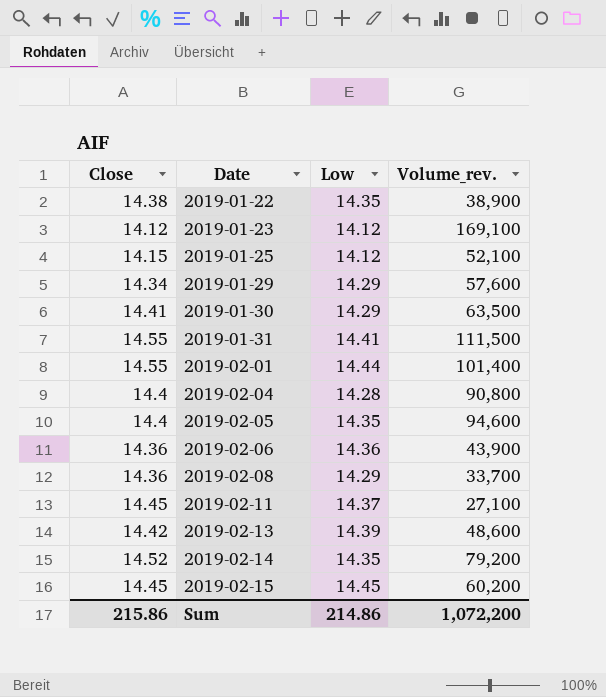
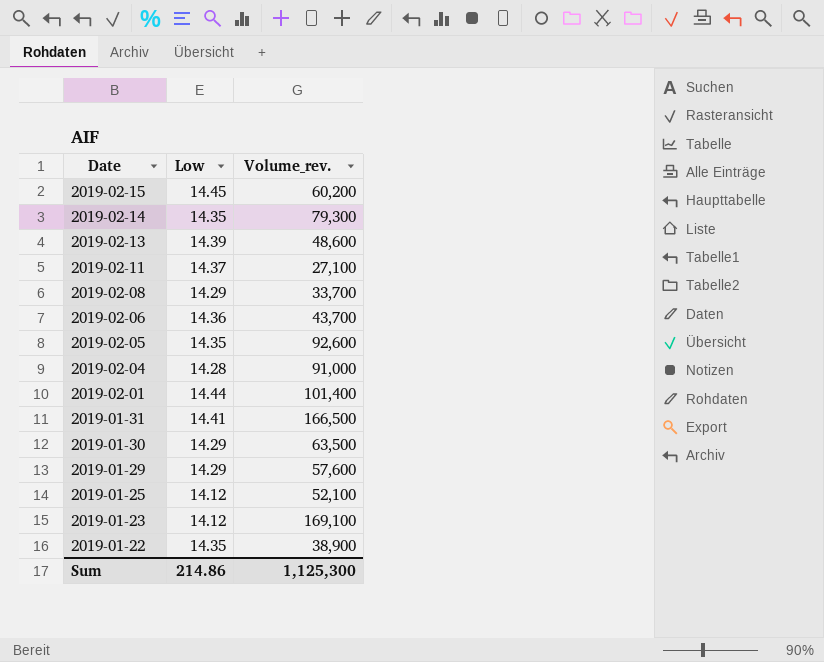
row order: Date ascending -> Date descending
column Close | position: 1 -> none
2019-02-14 | Volume_rev.: 79,200 -> 79,300
2019-02-06 | Volume_rev.: 43,900 -> 43,700
2019-02-05 | Volume_rev.: 94,600 -> 92,600
2019-02-04 | Volume_rev.: 90,800 -> 91,000
2019-01-31 | Volume_rev.: 111,500 -> 166,500
Sum | Volume_rev.: 1,072,200 -> 1,125,300

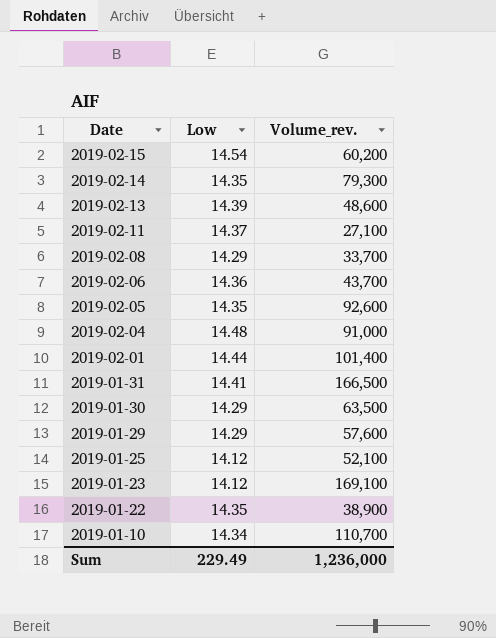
2019-02-15 | Low: 14.45 -> 14.54
2019-02-04 | Low: 14.28 -> 14.48
row 2019-01-10: none -> 14.34 | 110,700
Sum | Low: 214.86 -> 229.49
Sum | Volume_rev.: 1,125,300 -> 1,236,000

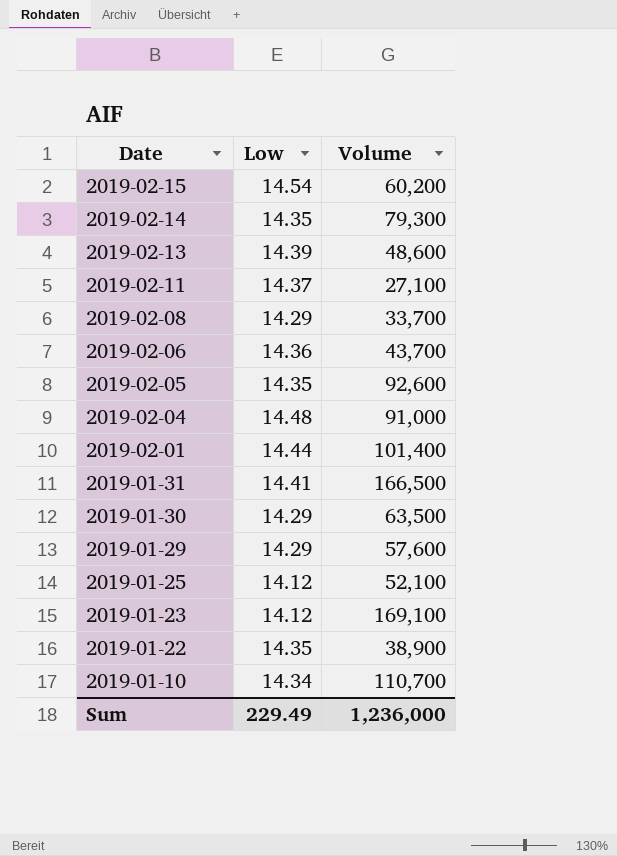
column name: Volume_rev. -> Volume

